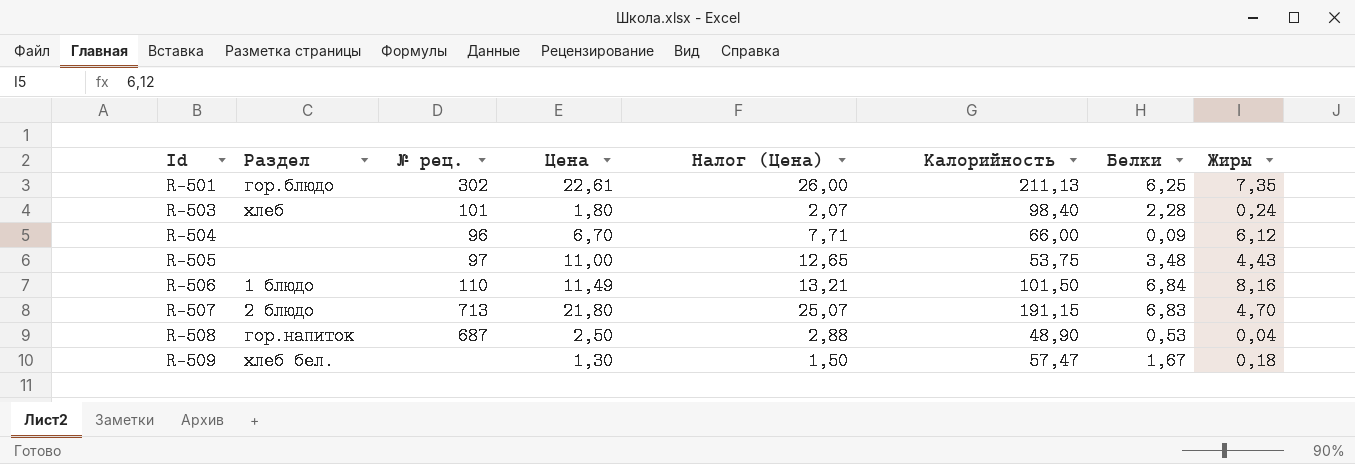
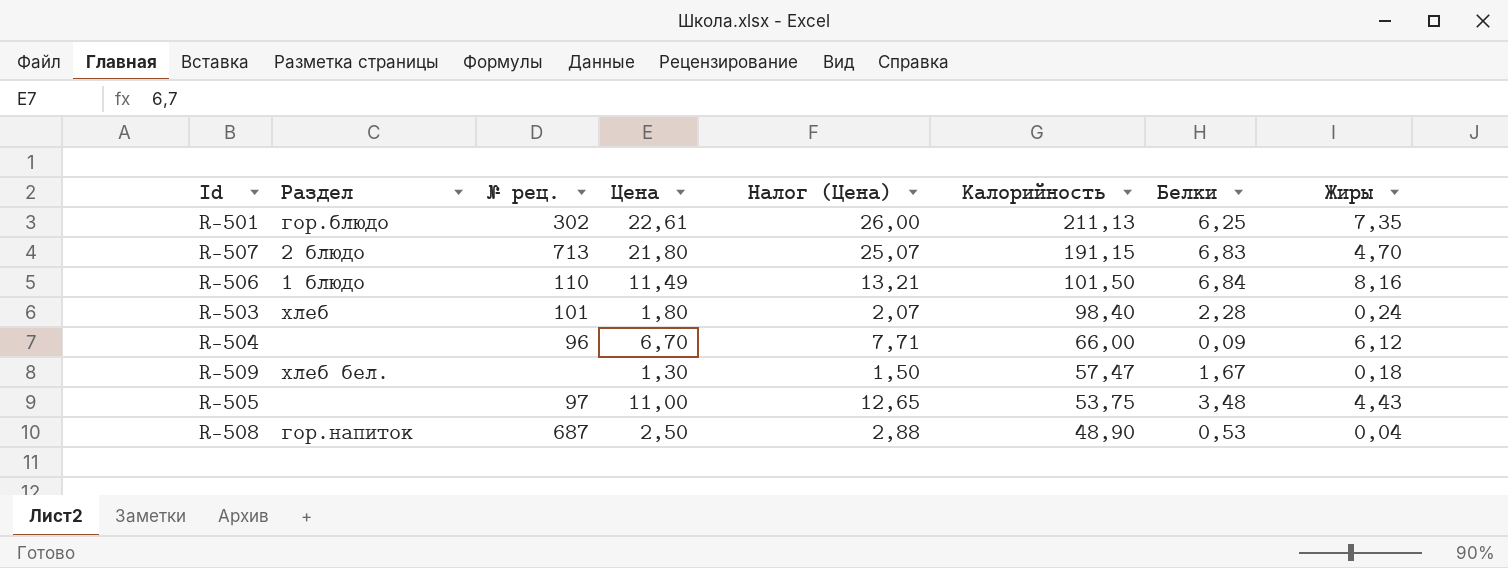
row order: Id ascending -> Калорийность descending

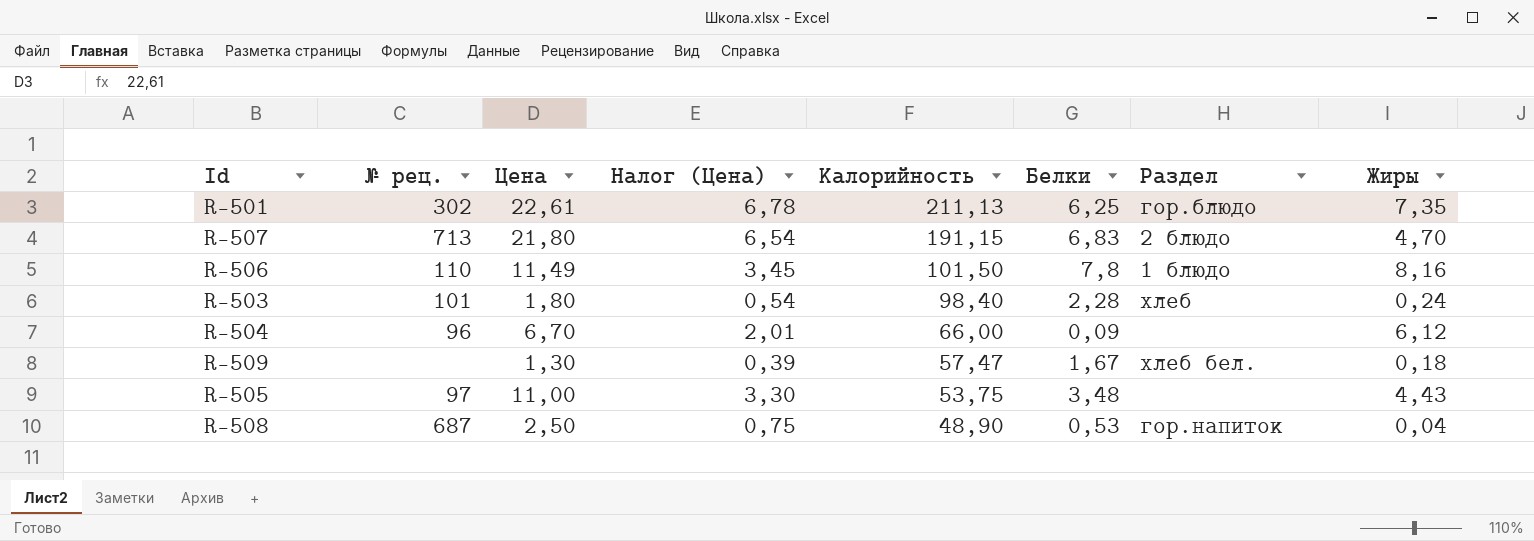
column Налог (Цена) | formula: [Цена] * 1,15 -> [Цена] * 0,3
column Раздел | position: 2 -> 7
R-506 | Белки: 6,84 -> 7,8

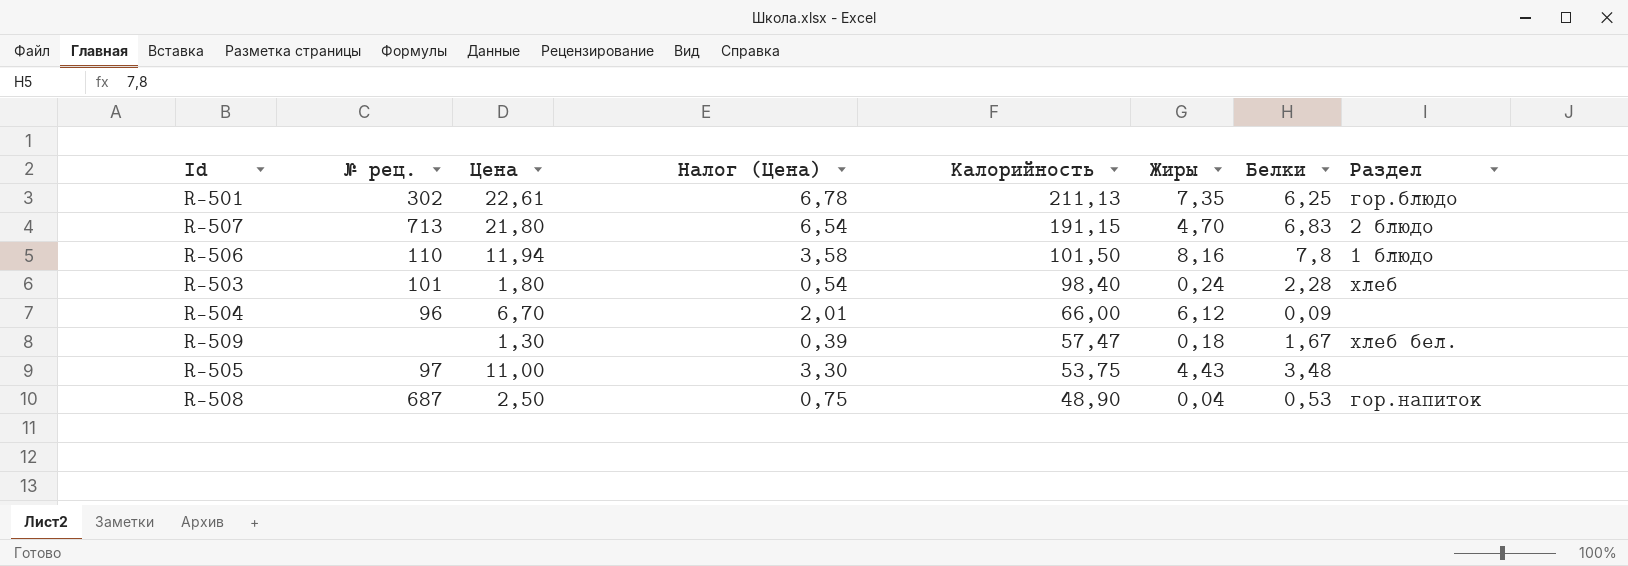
column Жиры | position: 8 -> 6
R-506 | Цена: 11,49 -> 11,94
R-506 | Налог (Цена): 3,45 -> 3,58

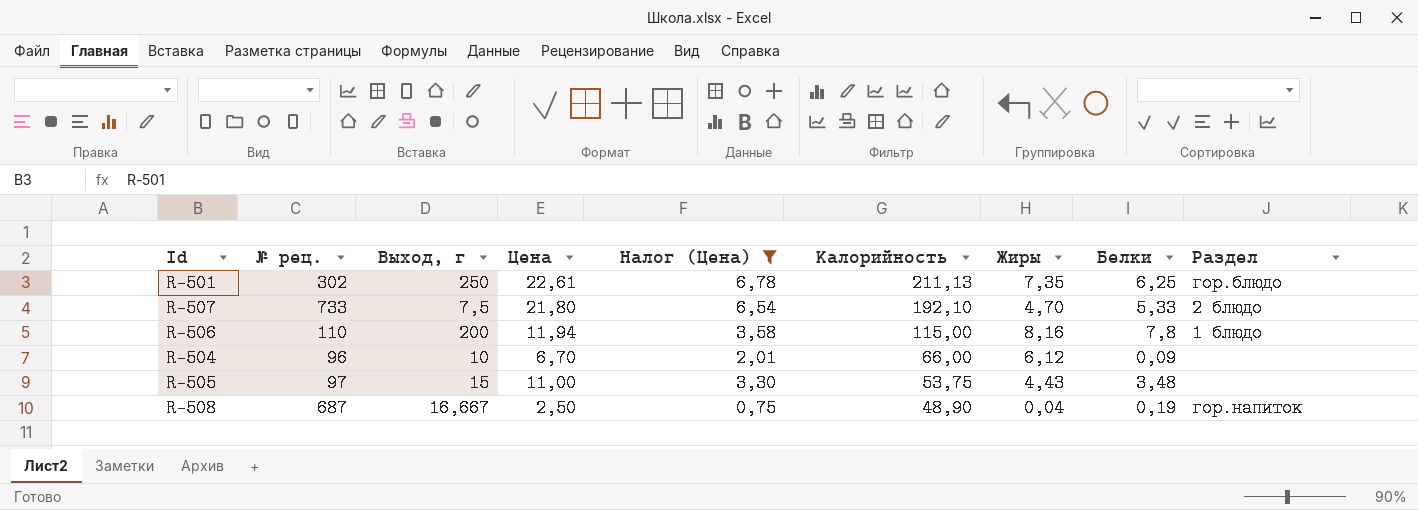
filter: none -> Налог (Цена) >= 0,75
column Выход, г | position: none -> 3
R-507 | № рец.: 713 -> 733
R-507 | Калорийность: 191,15 -> 192,10
R-507 | Белки: 6,83 -> 5,33
R-506 | Калорийность: 101,50 -> 115,00
R-508 | Белки: 0,53 -> 0,19

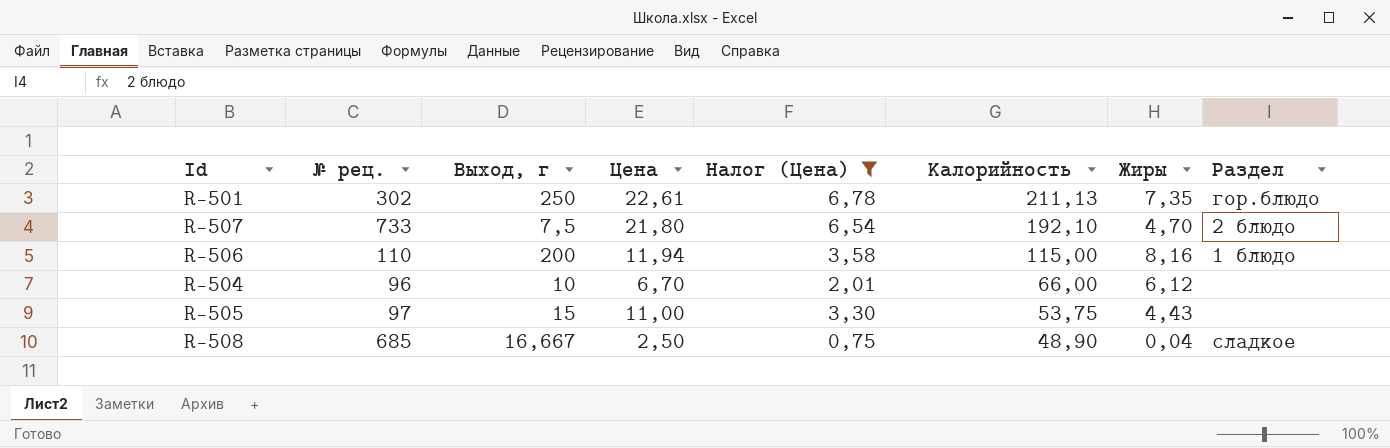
column Белки | position: 8 -> none
R-508 | № рец.: 687 -> 685
R-508 | Раздел: гор.напиток -> сладкое

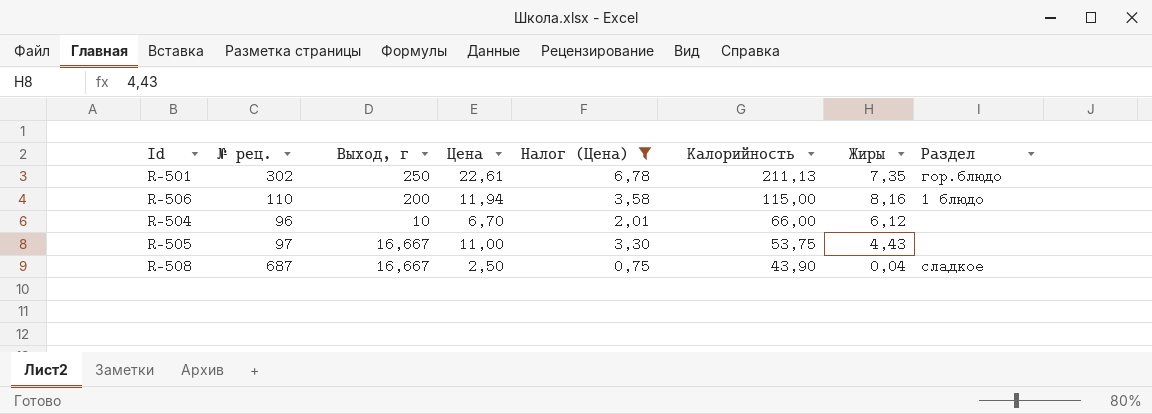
row R-507: 733 | 7,5 | 21,80 | 6,54 | 192,10 | 4,70 | 2 блюдо -> none
R-505 | Выход, г: 15 -> 16,667
R-508 | № рец.: 685 -> 687
R-508 | Калорийность: 48,90 -> 43,90

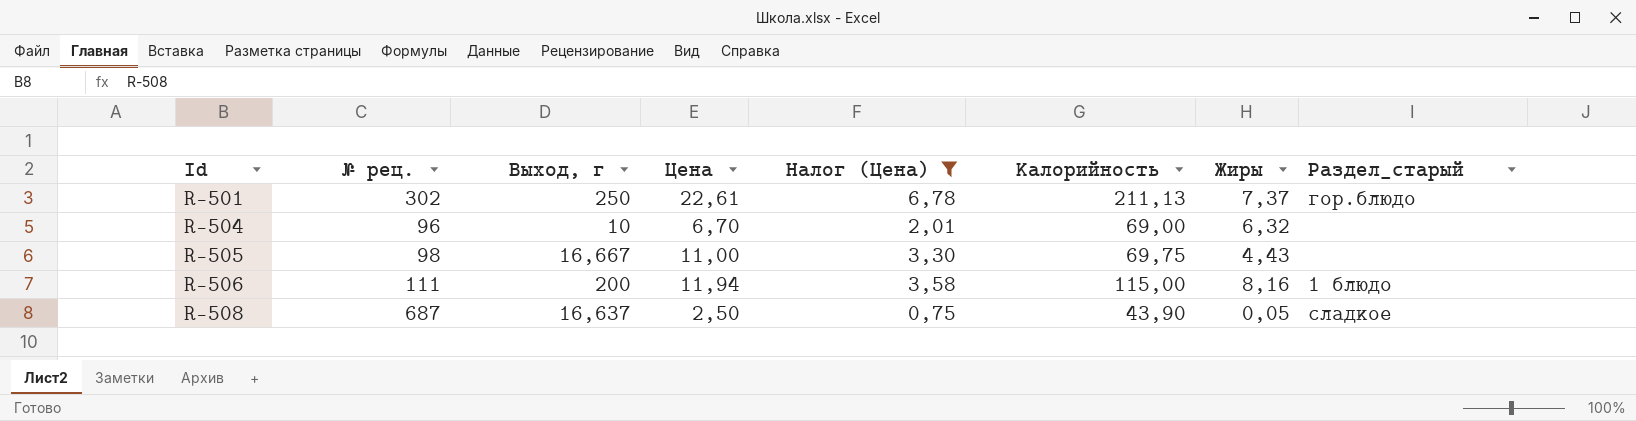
row order: Калорийность descending -> Id ascending
column name: Раздел -> Раздел_старый
R-501 | Жиры: 7,35 -> 7,37
R-504 | Калорийность: 66,00 -> 69,00
R-504 | Жиры: 6,12 -> 6,32
R-505 | № рец.: 97 -> 98
R-505 | Калорийность: 53,75 -> 69,75
R-506 | № рец.: 110 -> 111
R-508 | Выход, г: 16,667 -> 16,637
R-508 | Жиры: 0,04 -> 0,05

